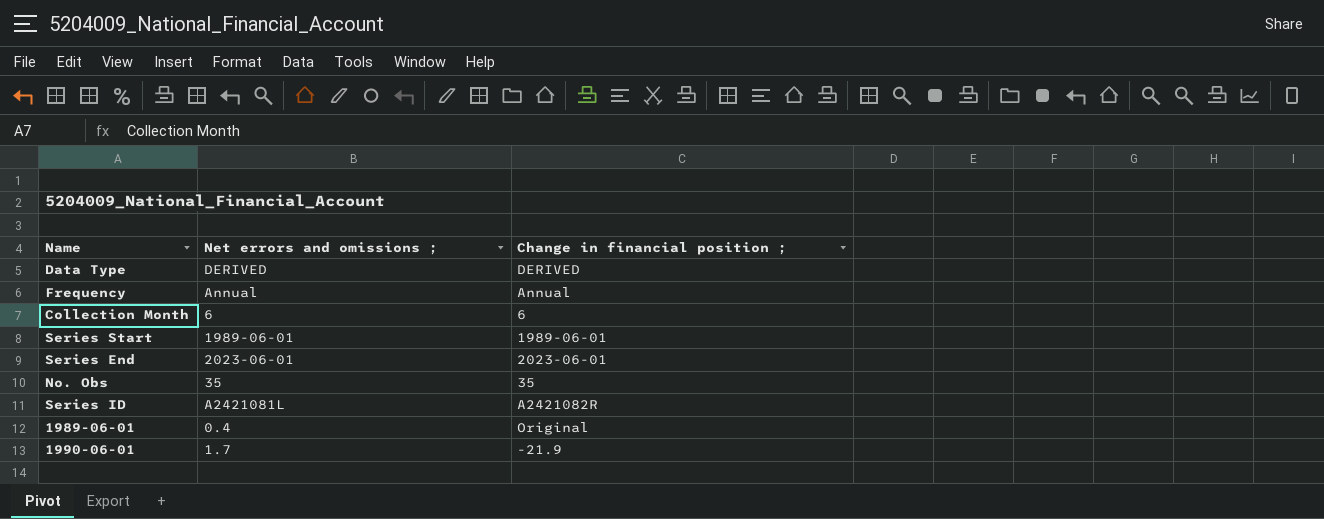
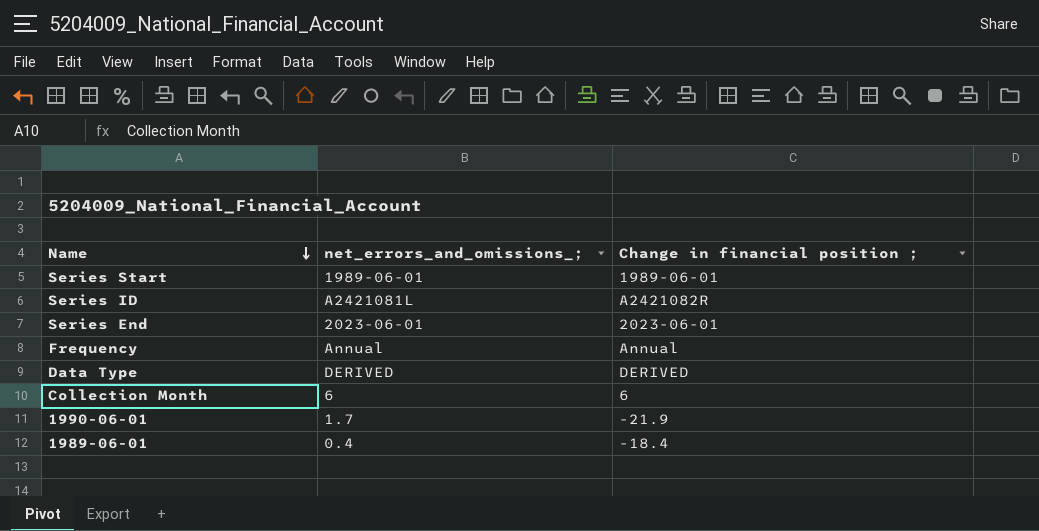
row order: none -> Name descending
column name: Net errors and omissions ; -> net_errors_and_omissions_;
row No. Obs: 35 | 35 -> none
1989-06-01 | Change in financial position ;: Original -> -18.4

